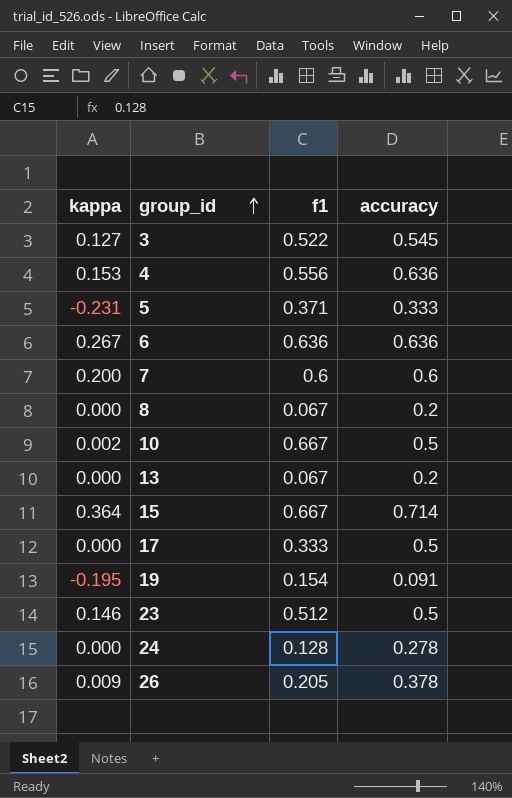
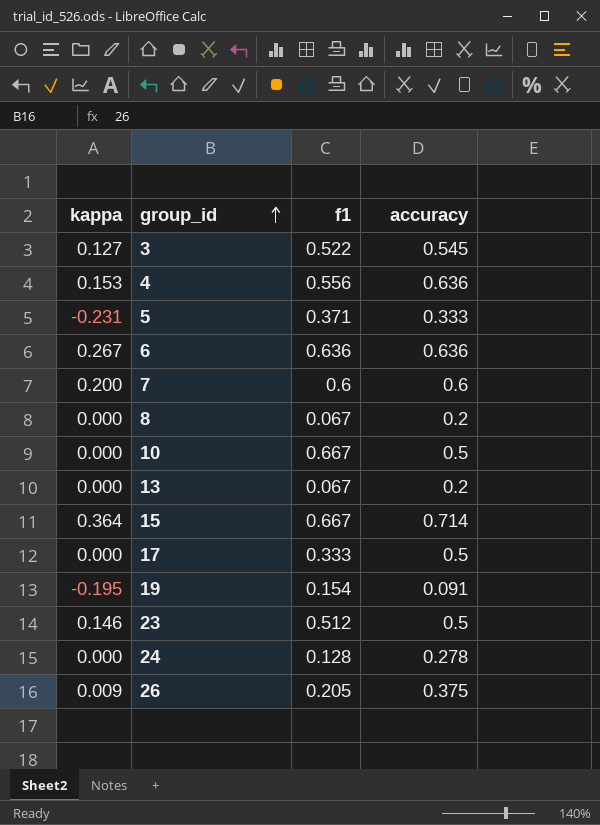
10 | kappa: 0.002 -> 0.000
26 | accuracy: 0.378 -> 0.375

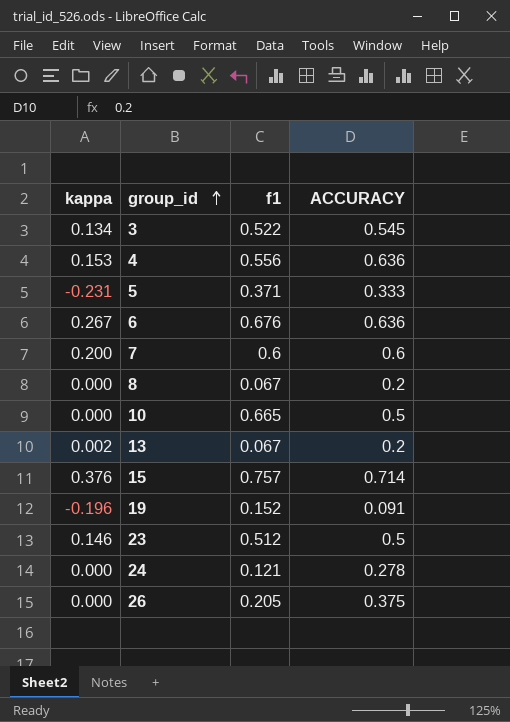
column name: accuracy -> ACCURACY
row 17: 0.000 | 0.333 | 0.5 -> none
3 | kappa: 0.127 -> 0.134
6 | f1: 0.636 -> 0.676
10 | f1: 0.667 -> 0.665
13 | kappa: 0.000 -> 0.002
15 | kappa: 0.364 -> 0.376
15 | f1: 0.667 -> 0.757
19 | kappa: -0.195 -> -0.196
19 | f1: 0.154 -> 0.152
24 | f1: 0.128 -> 0.121
26 | kappa: 0.009 -> 0.000

